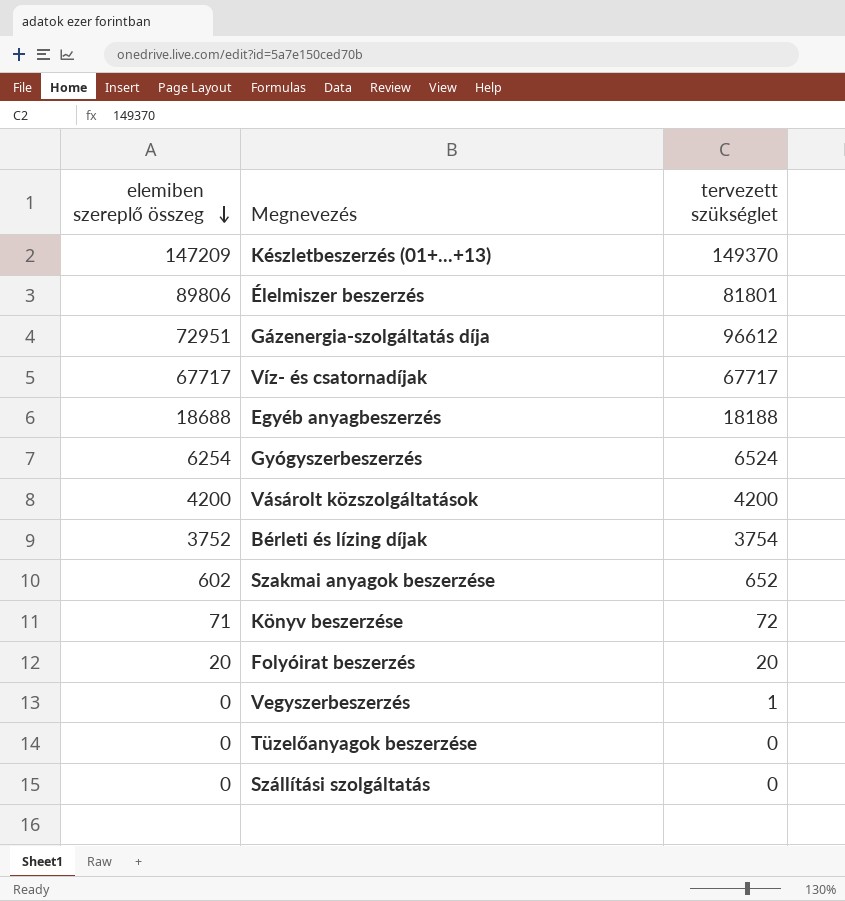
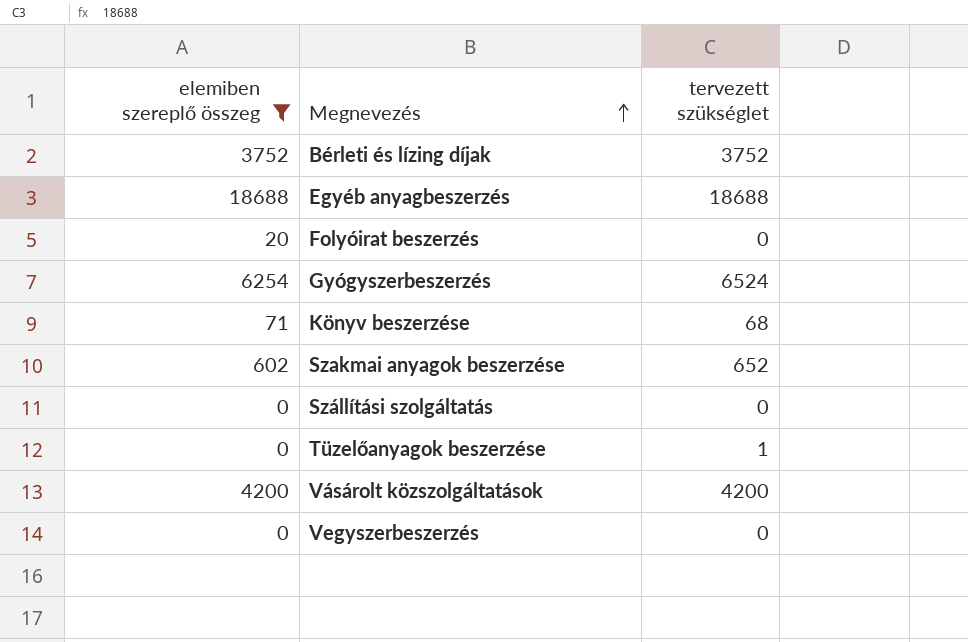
filter: none -> elemiben szereplő összeg <= 18688
row order: elemiben szereplő összeg descending -> Megnevezés ascending
Bérleti és lízing díjak | tervezett szükséglet: 3754 -> 3752
Egyéb anyagbeszerzés | tervezett szükséglet: 18188 -> 18688
Folyóirat beszerzés | tervezett szükséglet: 20 -> 0
Könyv beszerzése | tervezett szükséglet: 72 -> 68
Tüzelőanyagok beszerzése | tervezett szükséglet: 0 -> 1
Vegyszerbeszerzés | tervezett szükséglet: 1 -> 0

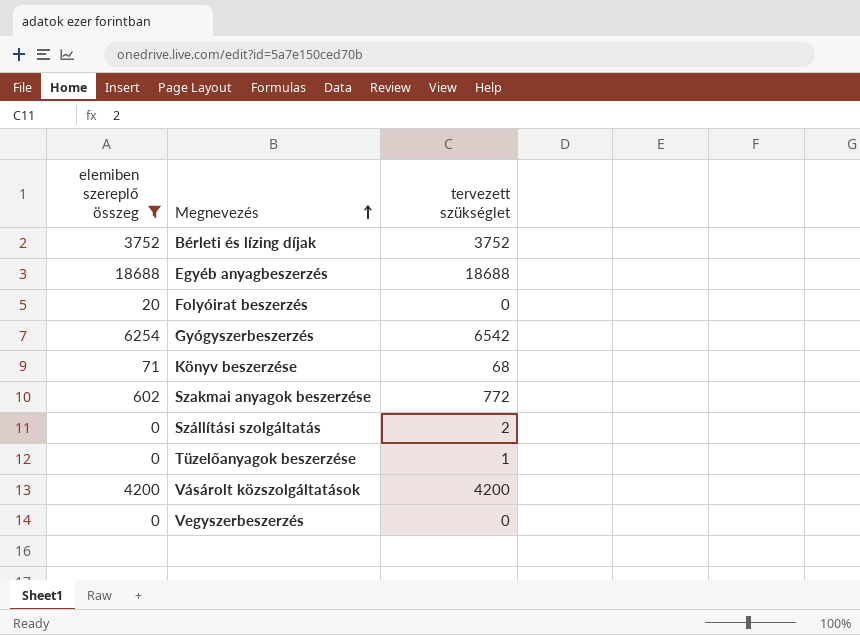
Gyógyszerbeszerzés | tervezett szükséglet: 6524 -> 6542
Szakmai anyagok beszerzése | tervezett szükséglet: 652 -> 772
Szállítási szolgáltatás | tervezett szükséglet: 0 -> 2

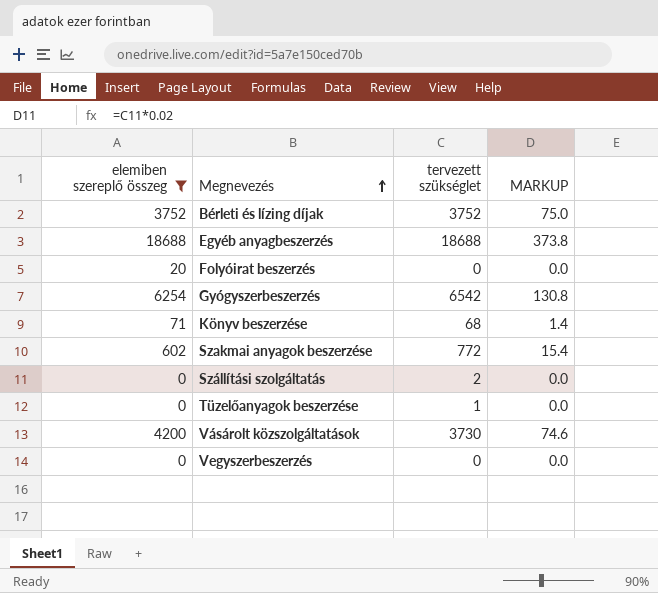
column MARKUP | formula: none -> [tervezett szükséglet] * 0.02
Vásárolt közszolgáltatások | tervezett szükséglet: 4200 -> 3730

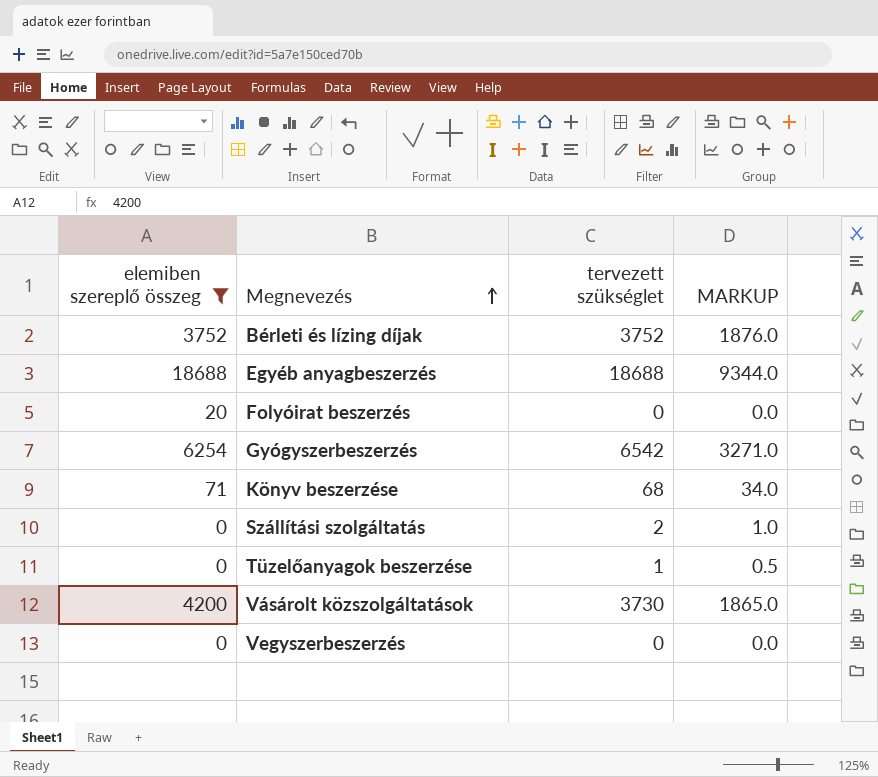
column MARKUP | formula: [tervezett szükséglet] * 0.02 -> [tervezett szükséglet] * 0.5
row Szakmai anyagok beszerzése: 602 | 772 | 15.4 -> none

